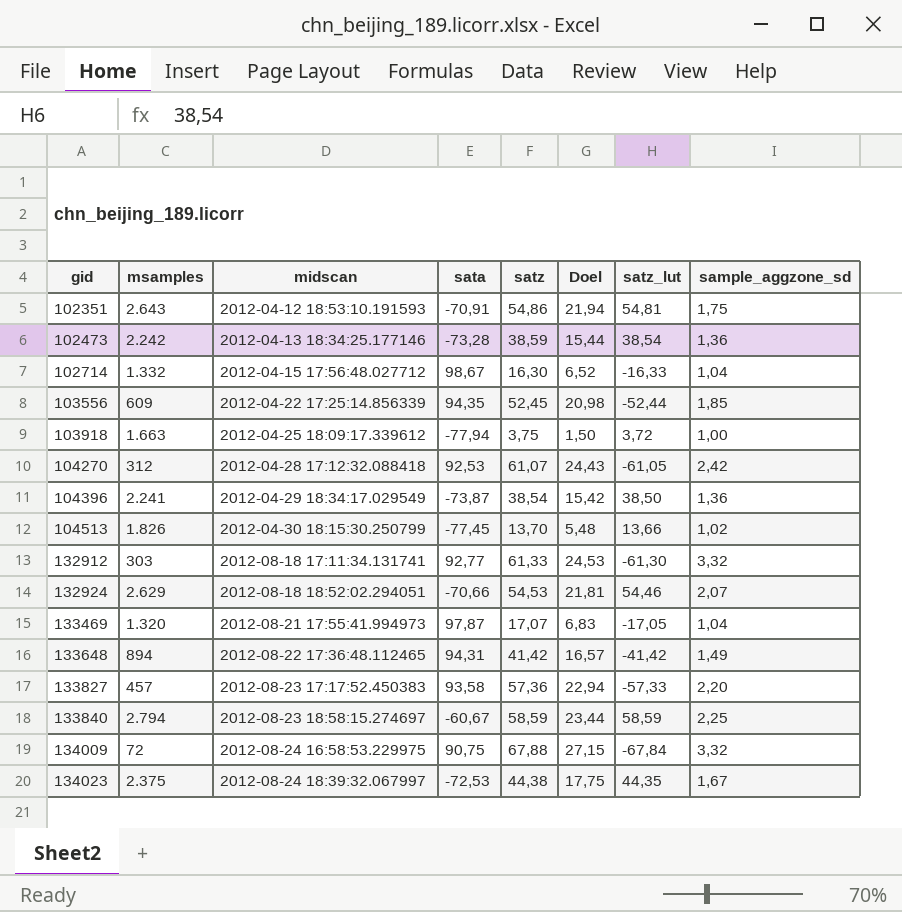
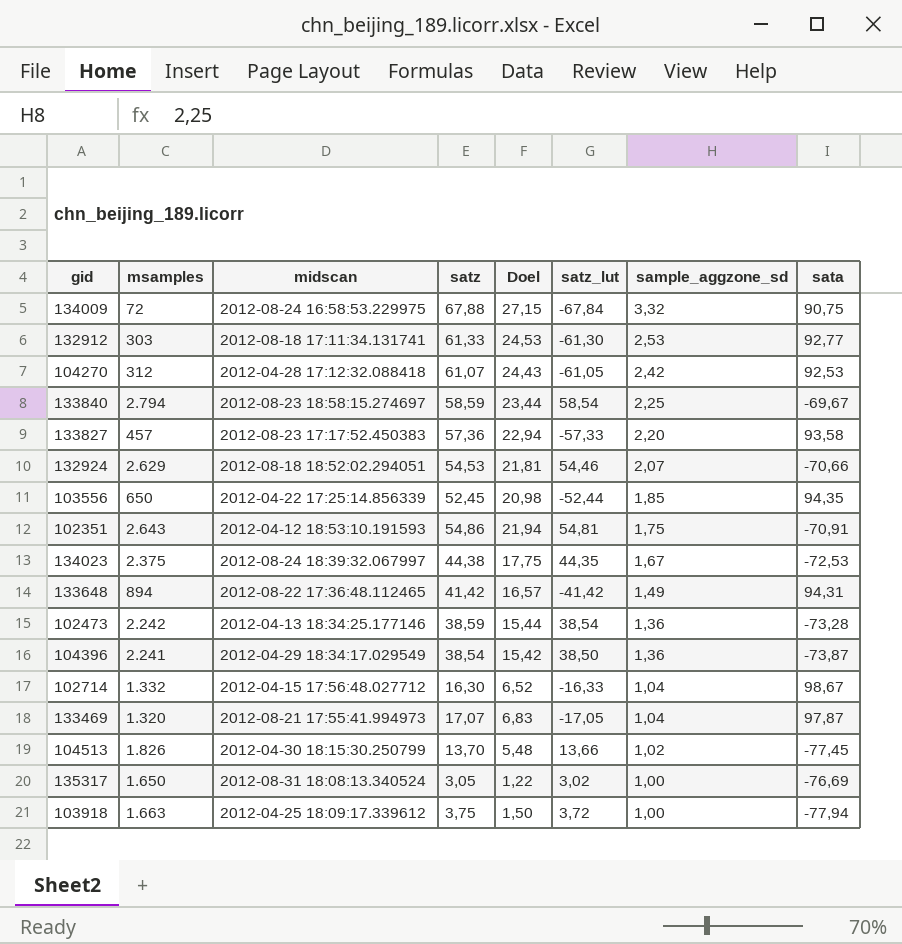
row order: gid ascending -> sample_aggzone_sd descending
column sata | position: 4 -> 8
132912 | sample_aggzone_sd: 3,32 -> 2,53
133840 | satz_lut: 58,59 -> 58,54
133840 | sata: -60,67 -> -69,67
103556 | msamples: 609 -> 650
row 135317: none -> 1.650 | 2012-08-31 18:08:13.340524 | 3,05 | 1,22 | 3,02 | 1,00 | -76,69

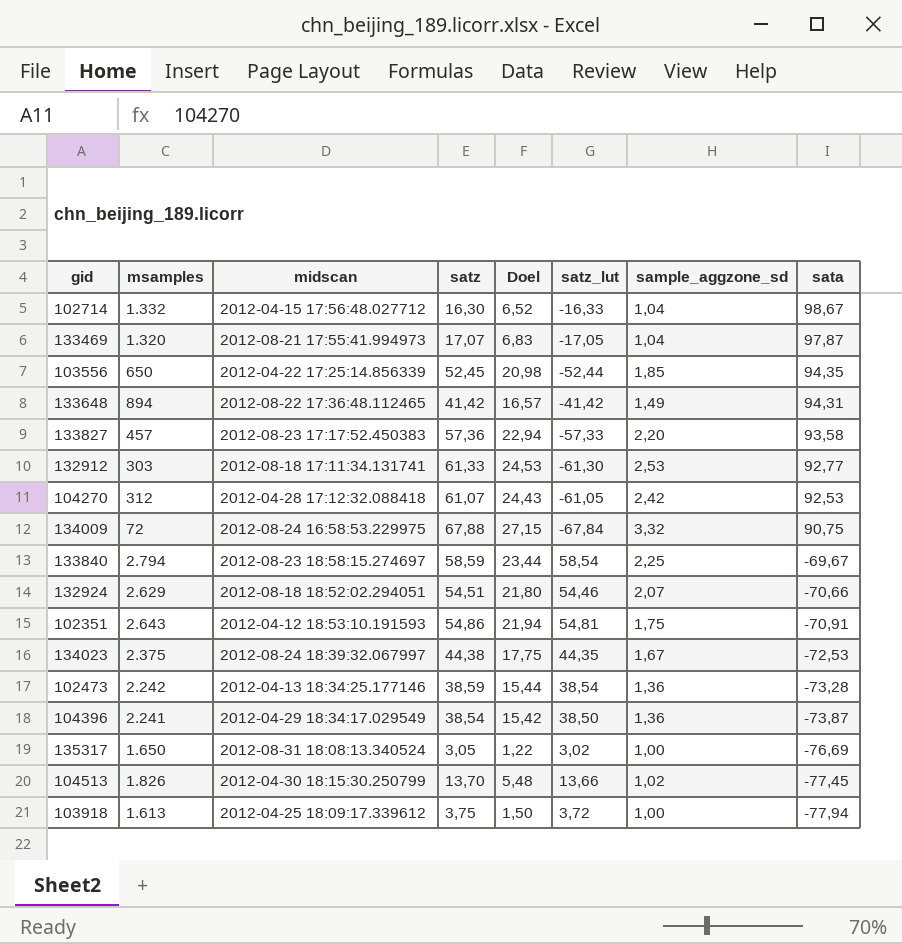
row order: sample_aggzone_sd descending -> sata descending
132924 | satz: 54,53 -> 54,51
132924 | Doel: 21,81 -> 21,80
103918 | msamples: 1.663 -> 1.613

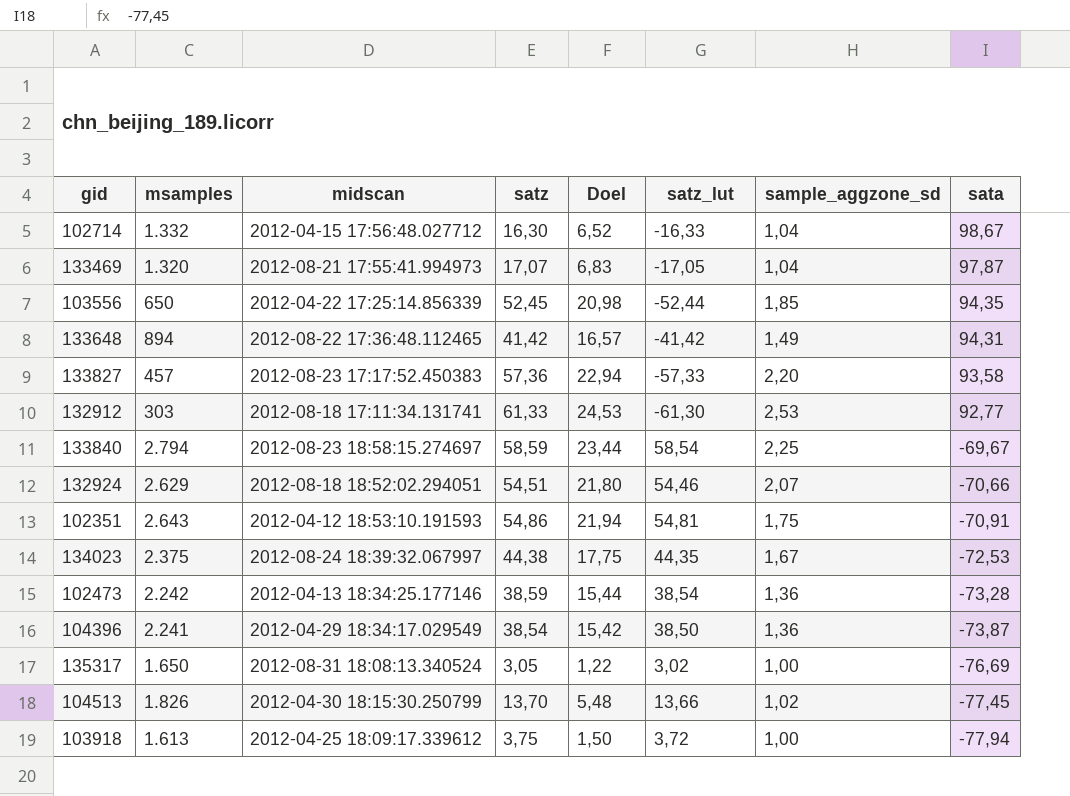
row 104270: 312 | 2012-04-28 17:12:32.088418 | 61,07 | 24,43 | -61,05 | 2,42 | 92,53 -> none
row 134009: 72 | 2012-08-24 16:58:53.229975 | 67,88 | 27,15 | -67,84 | 3,32 | 90,75 -> none

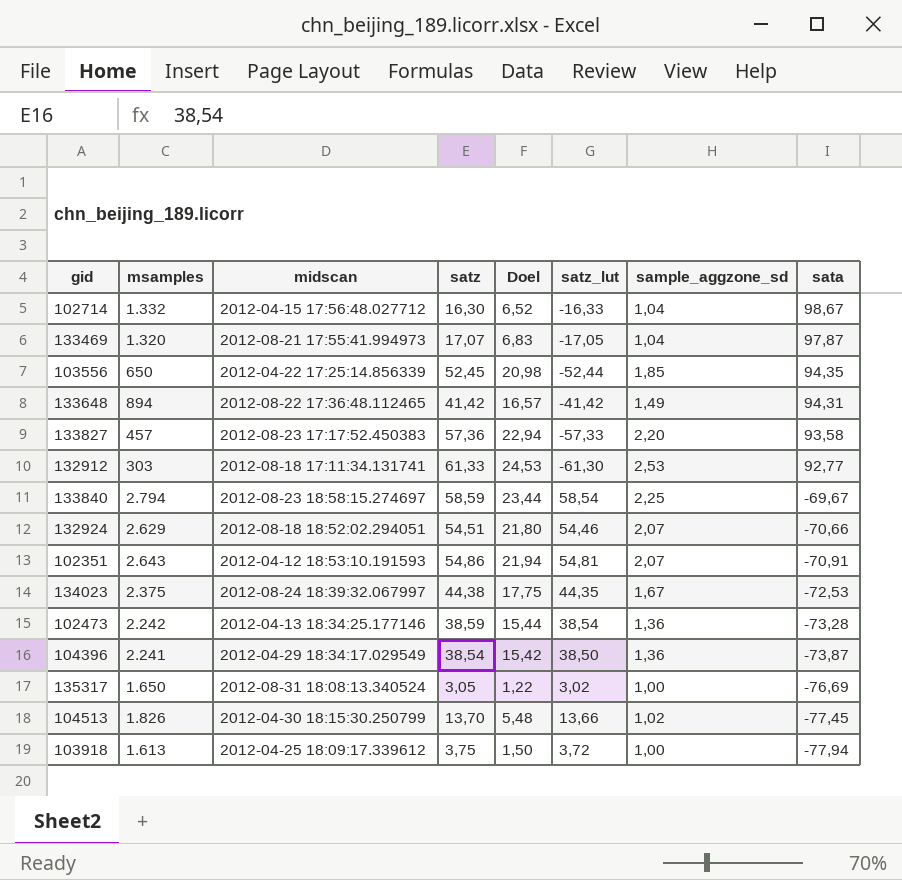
102351 | sample_aggzone_sd: 1,75 -> 2,07

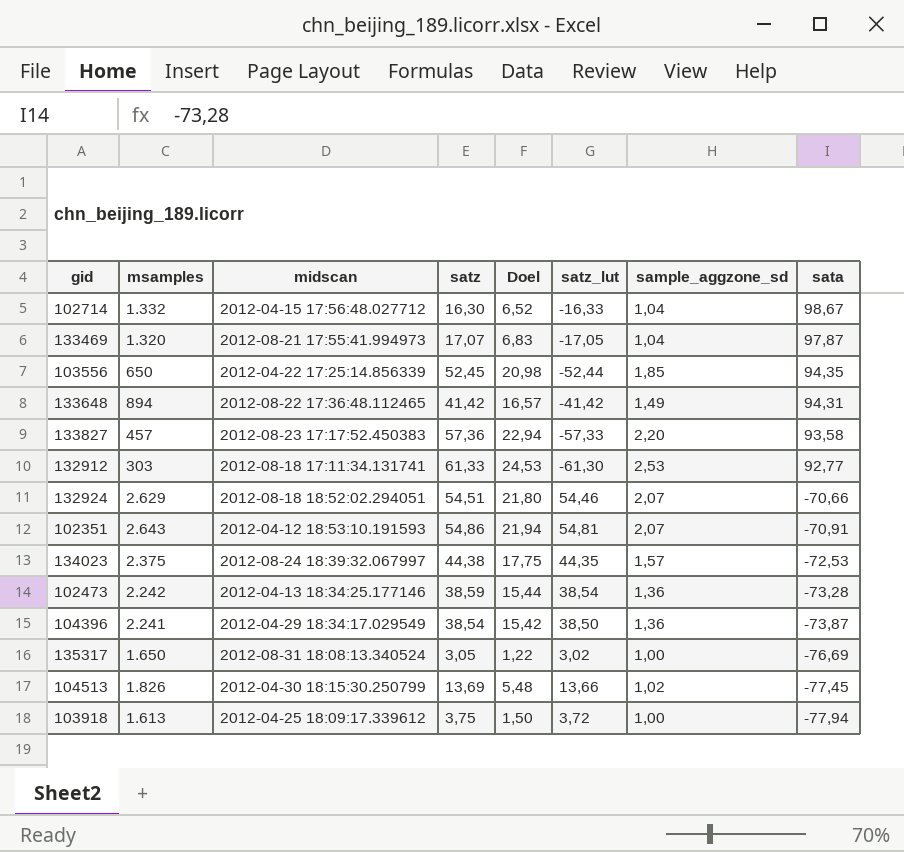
row 133840: 2.794 | 2012-08-23 18:58:15.274697 | 58,59 | 23,44 | 58,54 | 2,25 | -69,67 -> none
134023 | sample_aggzone_sd: 1,67 -> 1,57
104513 | satz: 13,70 -> 13,69

